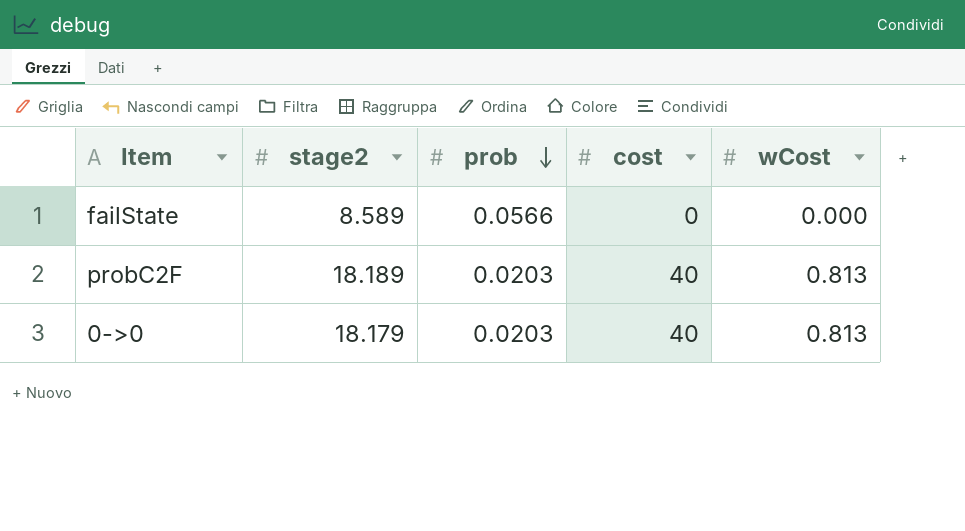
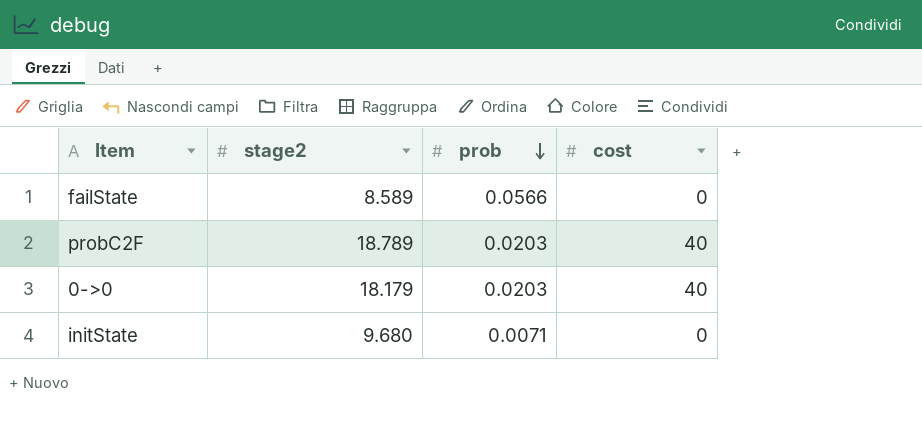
column wCost | position: 5 -> none
probC2F | stage2: 18.189 -> 18.789
row initState: none -> 9.680 | 0.0071 | 0

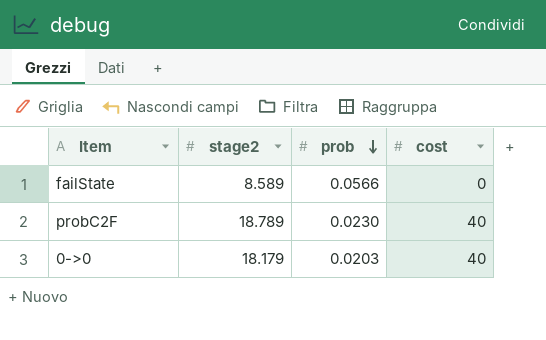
row initState: 9.680 | 0.0071 | 0 -> none
probC2F | prob: 0.0203 -> 0.0230

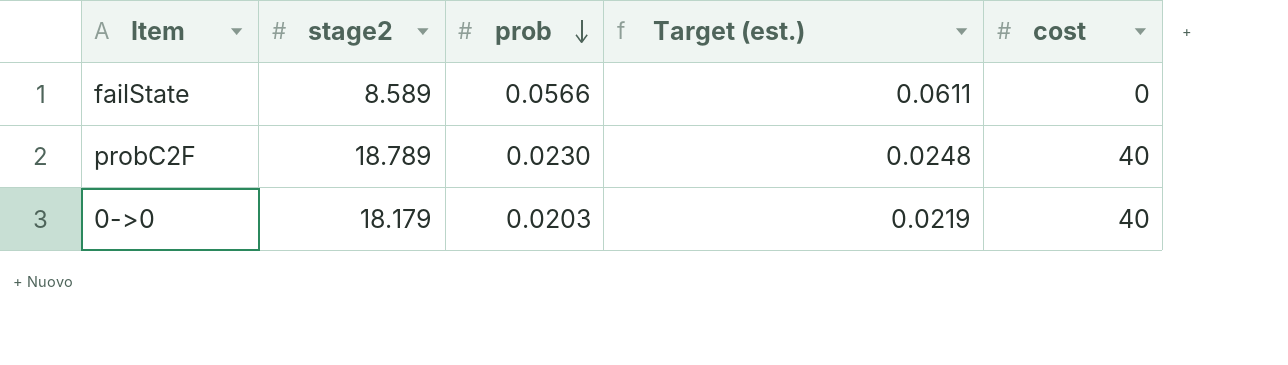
column Target (est.) | formula: none -> [prob] * 1.08

